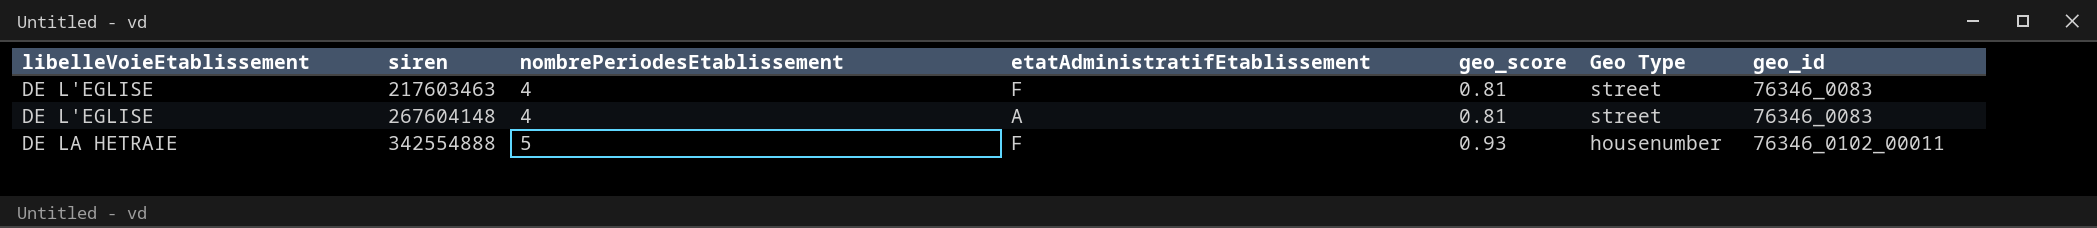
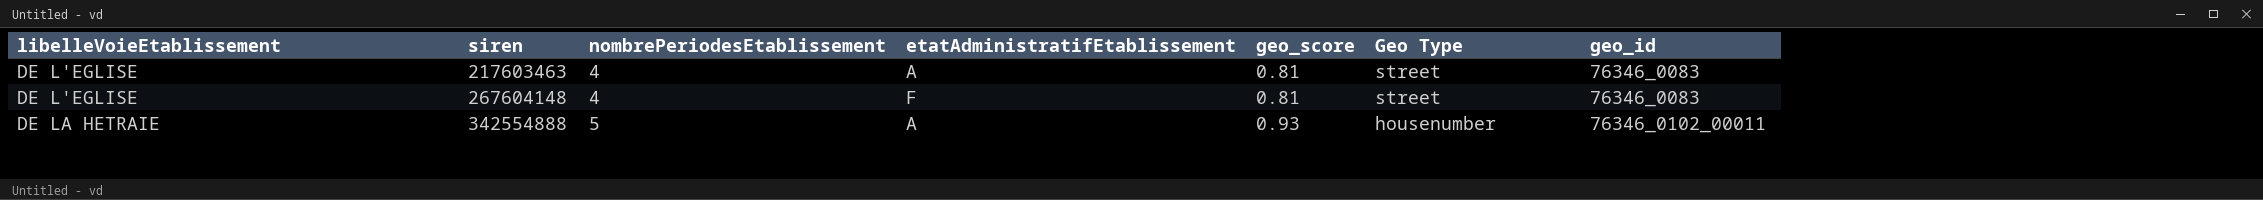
217603463 | etatAdministratifEtablissement: F -> A
267604148 | etatAdministratifEtablissement: A -> F
342554888 | etatAdministratifEtablissement: F -> A

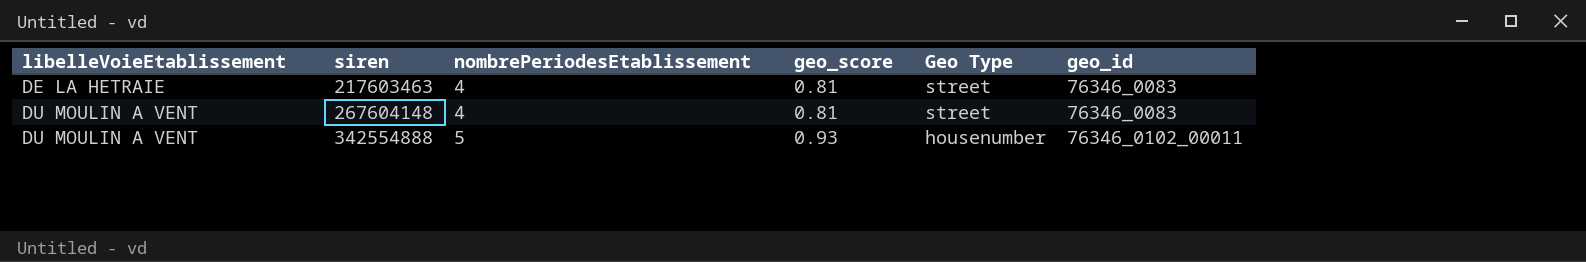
column etatAdministratifEtablissement | position: 4 -> none
217603463 | libelleVoieEtablissement: DE L'EGLISE -> DE LA HETRAIE
267604148 | libelleVoieEtablissement: DE L'EGLISE -> DU MOULIN A VENT
342554888 | libelleVoieEtablissement: DE LA HETRAIE -> DU MOULIN A VENT

